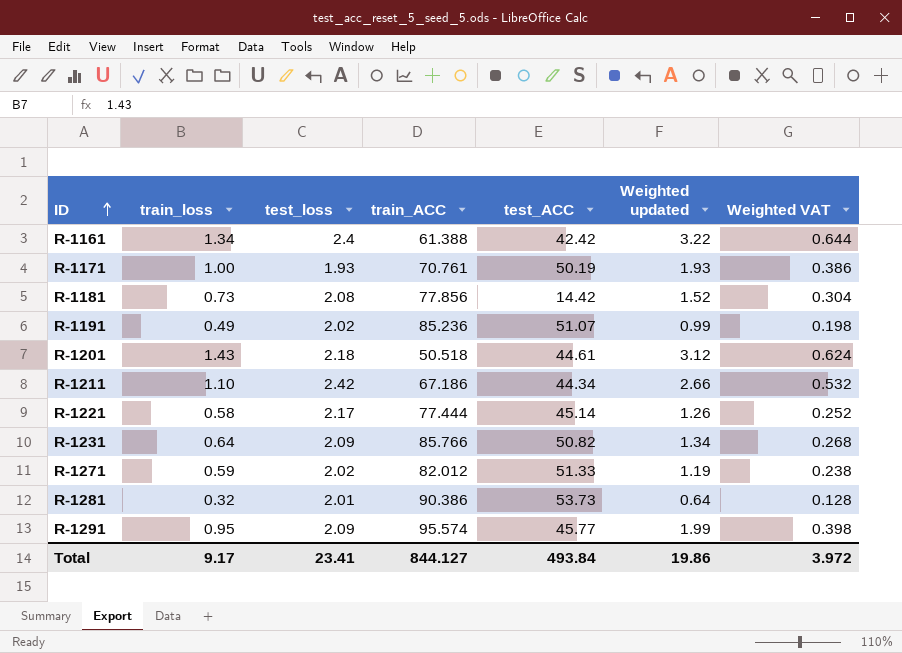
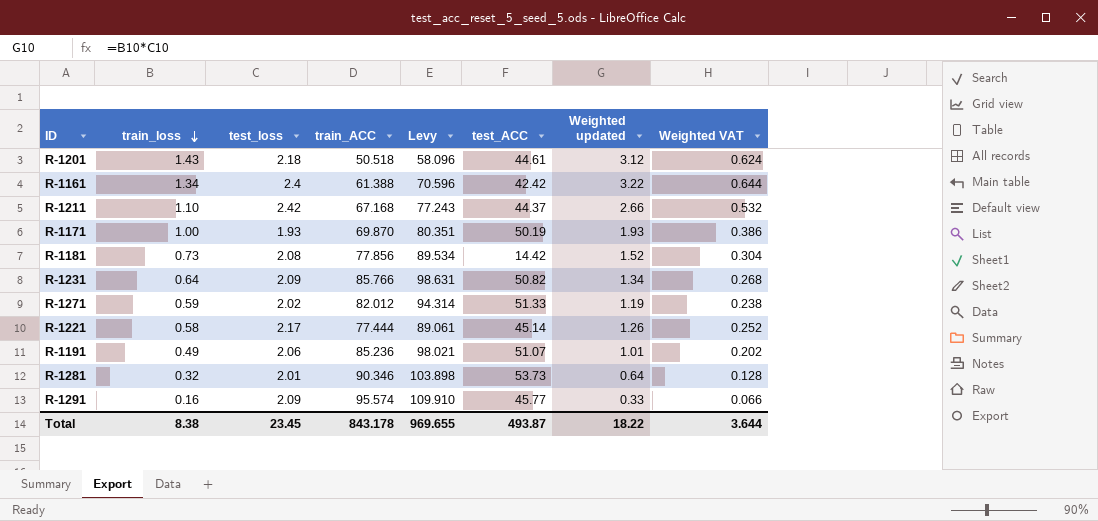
row order: ID ascending -> train_loss descending
column Levy | formula: none -> [train_ACC] * 1.15
R-1211 | train_ACC: 67.186 -> 67.168
R-1211 | test_ACC: 44.34 -> 44.37
R-1171 | train_ACC: 70.761 -> 69.870
R-1191 | test_loss: 2.02 -> 2.06
R-1191 | Weighted updated: 0.99 -> 1.01
R-1191 | Weighted VAT: 0.198 -> 0.202
R-1281 | train_ACC: 90.386 -> 90.346
R-1291 | train_loss: 0.95 -> 0.16
R-1291 | Weighted updated: 1.99 -> 0.33
R-1291 | Weighted VAT: 0.398 -> 0.066
Total | train_loss: 9.17 -> 8.38
Total | test_loss: 23.41 -> 23.45
Total | train_ACC: 844.127 -> 843.178
Total | test_ACC: 493.84 -> 493.87
Total | Weighted updated: 19.86 -> 18.22
Total | Weighted VAT: 3.972 -> 3.644

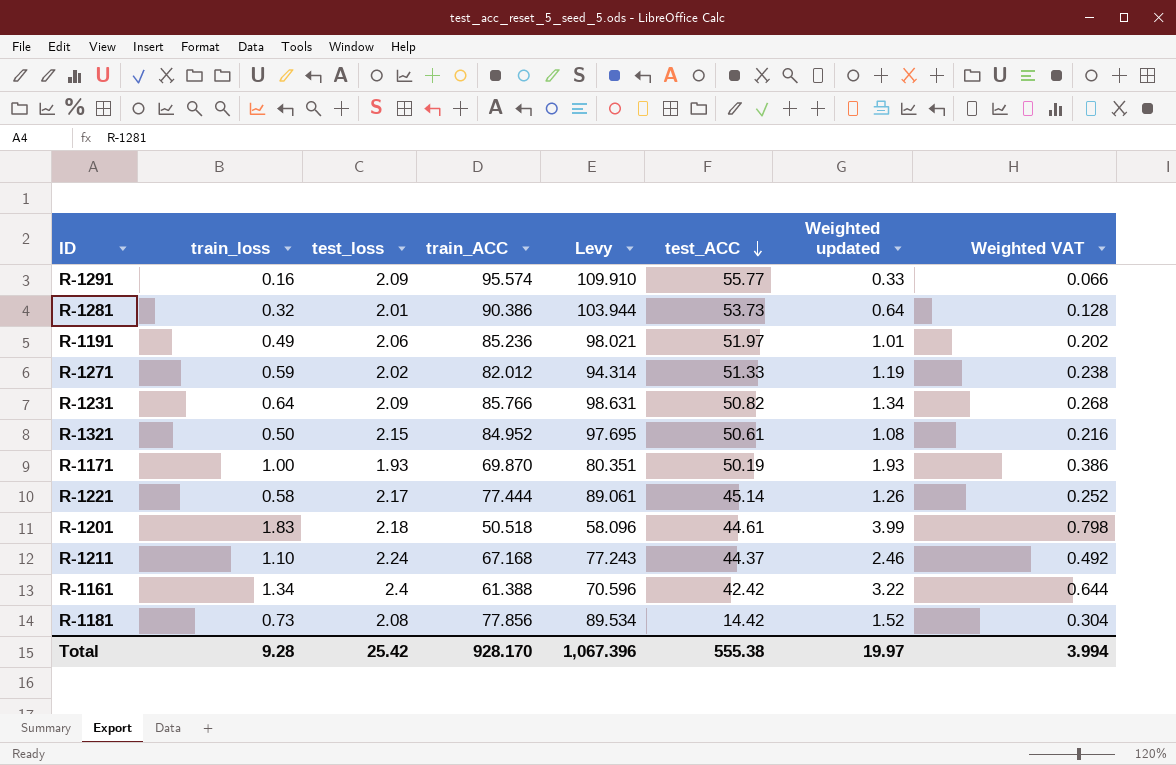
row order: train_loss descending -> test_ACC descending
R-1291 | test_ACC: 45.77 -> 55.77
R-1281 | train_ACC: 90.346 -> 90.386
R-1281 | Levy: 103.898 -> 103.944
R-1191 | test_ACC: 51.07 -> 51.97
row R-1321: none -> 0.50 | 2.15 | 84.952 | 97.695 | 50.61 | 1.08 | 0.216
R-1201 | train_loss: 1.43 -> 1.83
R-1201 | Weighted updated: 3.12 -> 3.99
R-1201 | Weighted VAT: 0.624 -> 0.798
R-1211 | test_loss: 2.42 -> 2.24
R-1211 | Weighted updated: 2.66 -> 2.46
R-1211 | Weighted VAT: 0.532 -> 0.492
Total | train_loss: 8.38 -> 9.28
Total | test_loss: 23.45 -> 25.42
Total | train_ACC: 843.178 -> 928.170
Total | Levy: 969.655 -> 1,067.396
Total | test_ACC: 493.87 -> 555.38
Total | Weighted updated: 18.22 -> 19.97
Total | Weighted VAT: 3.644 -> 3.994

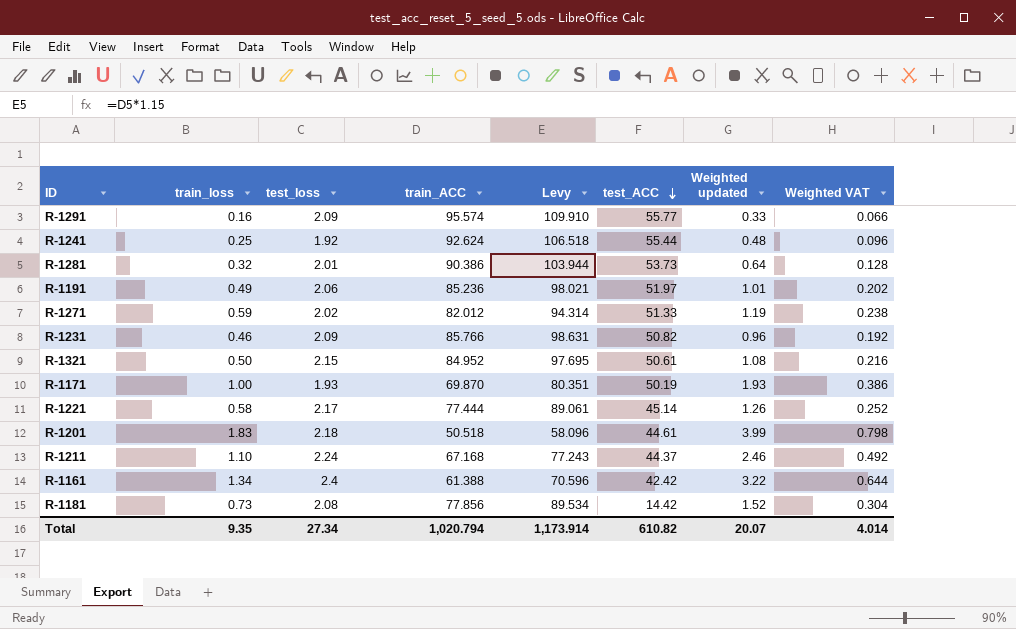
row R-1241: none -> 0.25 | 1.92 | 92.624 | 106.518 | 55.44 | 0.48 | 0.096
R-1231 | train_loss: 0.64 -> 0.46
R-1231 | Weighted updated: 1.34 -> 0.96
R-1231 | Weighted VAT: 0.268 -> 0.192
Total | train_loss: 9.28 -> 9.35
Total | test_loss: 25.42 -> 27.34
Total | train_ACC: 928.170 -> 1,020.794
Total | Levy: 1,067.396 -> 1,173.914
Total | test_ACC: 555.38 -> 610.82
Total | Weighted updated: 19.97 -> 20.07
Total | Weighted VAT: 3.994 -> 4.014

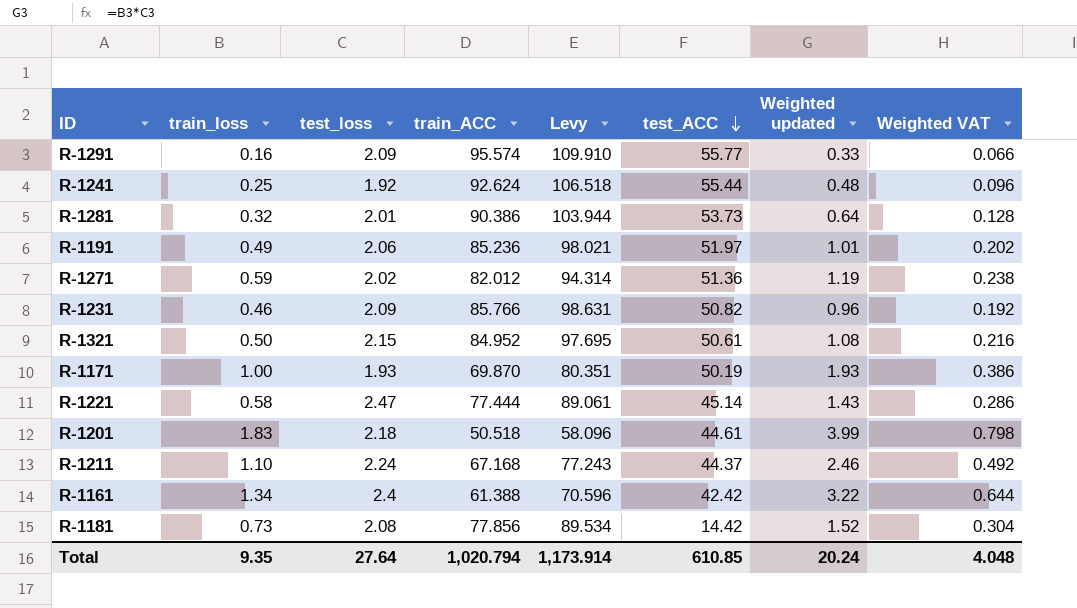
R-1271 | test_ACC: 51.33 -> 51.36
R-1221 | test_loss: 2.17 -> 2.47
R-1221 | Weighted updated: 1.26 -> 1.43
R-1221 | Weighted VAT: 0.252 -> 0.286
Total | test_loss: 27.34 -> 27.64
Total | test_ACC: 610.82 -> 610.85
Total | Weighted updated: 20.07 -> 20.24
Total | Weighted VAT: 4.014 -> 4.048

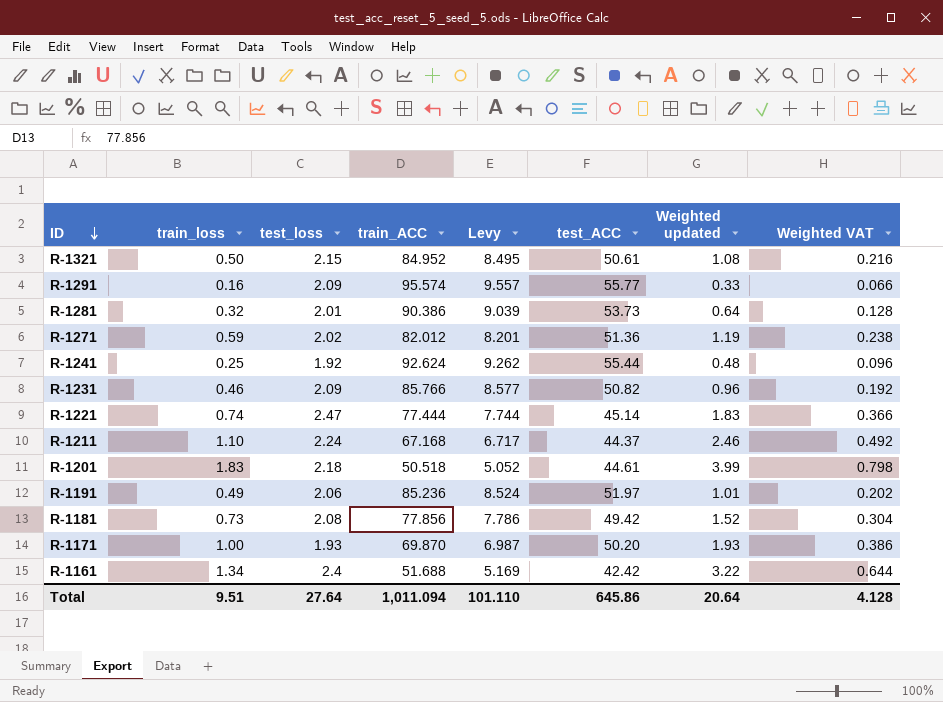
row order: test_ACC descending -> ID descending
column Levy | formula: [train_ACC] * 1.15 -> [train_ACC] * 0.1
R-1221 | train_loss: 0.58 -> 0.74
R-1221 | Weighted updated: 1.43 -> 1.83
R-1221 | Weighted VAT: 0.286 -> 0.366
R-1181 | test_ACC: 14.42 -> 49.42
R-1171 | test_ACC: 50.19 -> 50.20
R-1161 | train_ACC: 61.388 -> 51.688
Total | train_loss: 9.35 -> 9.51
Total | train_ACC: 1,020.794 -> 1,011.094
Total | Levy: 1,173.914 -> 101.110
Total | test_ACC: 610.85 -> 645.86
Total | Weighted updated: 20.24 -> 20.64
Total | Weighted VAT: 4.048 -> 4.128

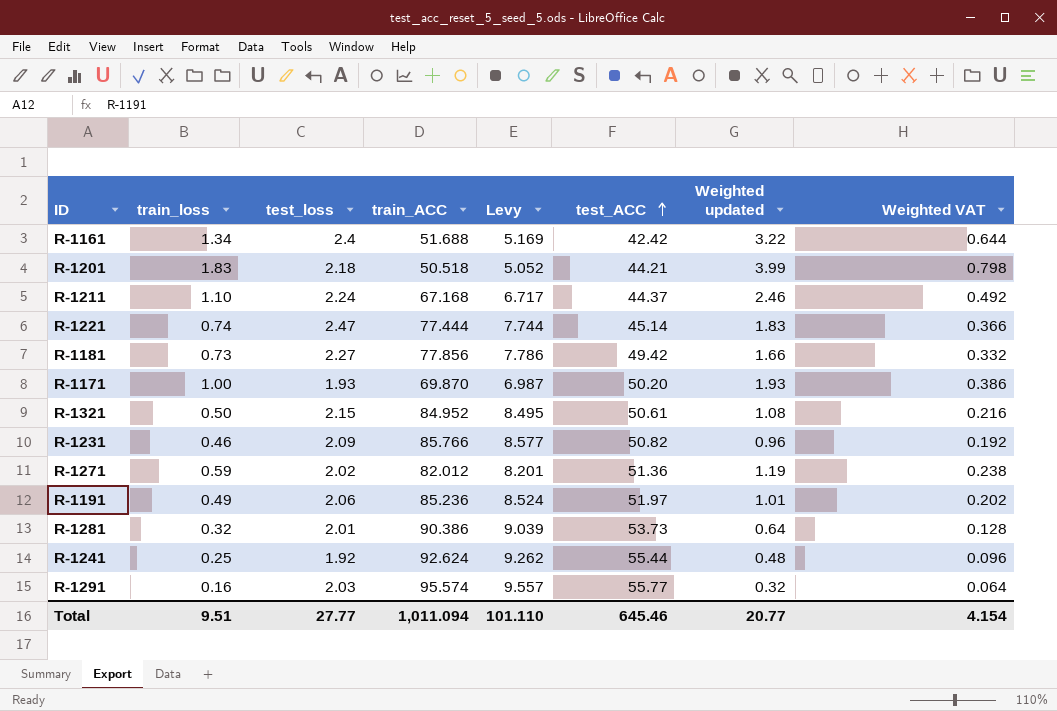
row order: ID descending -> test_ACC ascending
R-1201 | test_ACC: 44.61 -> 44.21
R-1181 | test_loss: 2.08 -> 2.27
R-1181 | Weighted updated: 1.52 -> 1.66
R-1181 | Weighted VAT: 0.304 -> 0.332
R-1291 | test_loss: 2.09 -> 2.03
R-1291 | Weighted updated: 0.33 -> 0.32
R-1291 | Weighted VAT: 0.066 -> 0.064
Total | test_loss: 27.64 -> 27.77
Total | test_ACC: 645.86 -> 645.46
Total | Weighted updated: 20.64 -> 20.77
Total | Weighted VAT: 4.128 -> 4.154

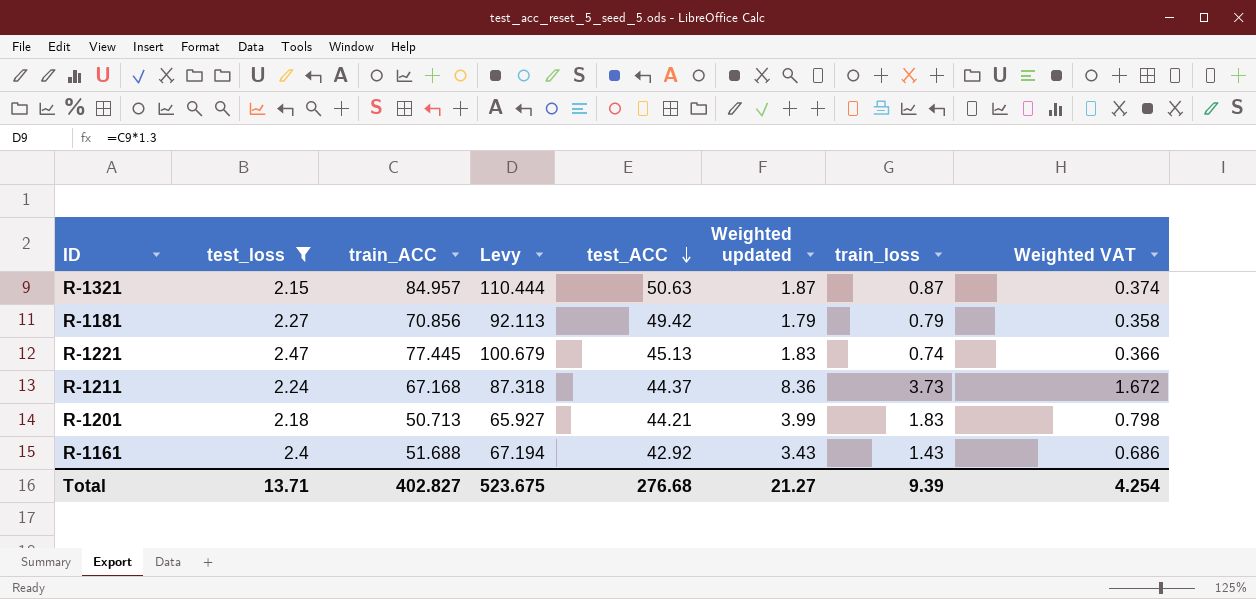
filter: none -> test_loss >= 2.15
row order: test_ACC ascending -> test_ACC descending
column Levy | formula: [train_ACC] * 0.1 -> [train_ACC] * 1.3
column train_loss | position: 2 -> 7
R-1321 | train_ACC: 84.952 -> 84.957
R-1321 | test_ACC: 50.61 -> 50.63
R-1321 | Weighted updated: 1.08 -> 1.87
R-1321 | train_loss: 0.50 -> 0.87
R-1321 | Weighted VAT: 0.216 -> 0.374
R-1181 | train_ACC: 77.856 -> 70.856
R-1181 | Weighted updated: 1.66 -> 1.79
R-1181 | train_loss: 0.73 -> 0.79
R-1181 | Weighted VAT: 0.332 -> 0.358
R-1221 | train_ACC: 77.444 -> 77.445
R-1221 | test_ACC: 45.14 -> 45.13
R-1211 | Weighted updated: 2.46 -> 8.36
R-1211 | train_loss: 1.10 -> 3.73
R-1211 | Weighted VAT: 0.492 -> 1.672
R-1201 | train_ACC: 50.518 -> 50.713
R-1161 | test_ACC: 42.42 -> 42.92
R-1161 | Weighted updated: 3.22 -> 3.43
R-1161 | train_loss: 1.34 -> 1.43
R-1161 | Weighted VAT: 0.644 -> 0.686
Total | test_loss: 27.77 -> 13.71
Total | train_ACC: 1,011.094 -> 402.827
Total | Levy: 101.110 -> 523.675
Total | test_ACC: 645.46 -> 276.68
Total | Weighted updated: 20.77 -> 21.27
Total | train_loss: 9.51 -> 9.39
Total | Weighted VAT: 4.154 -> 4.254

